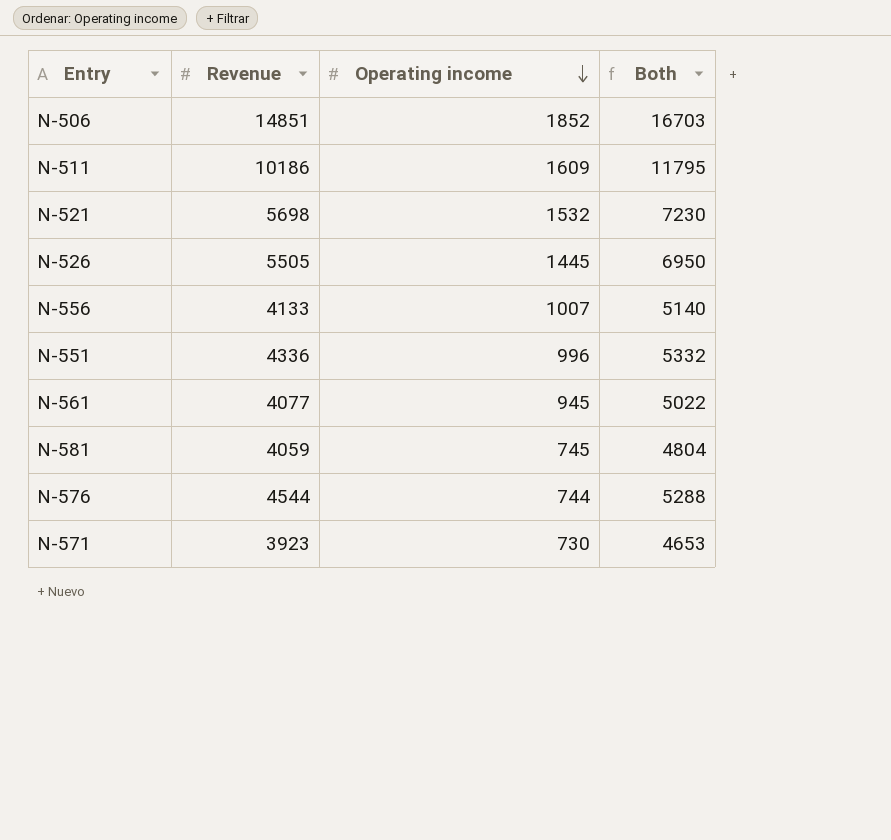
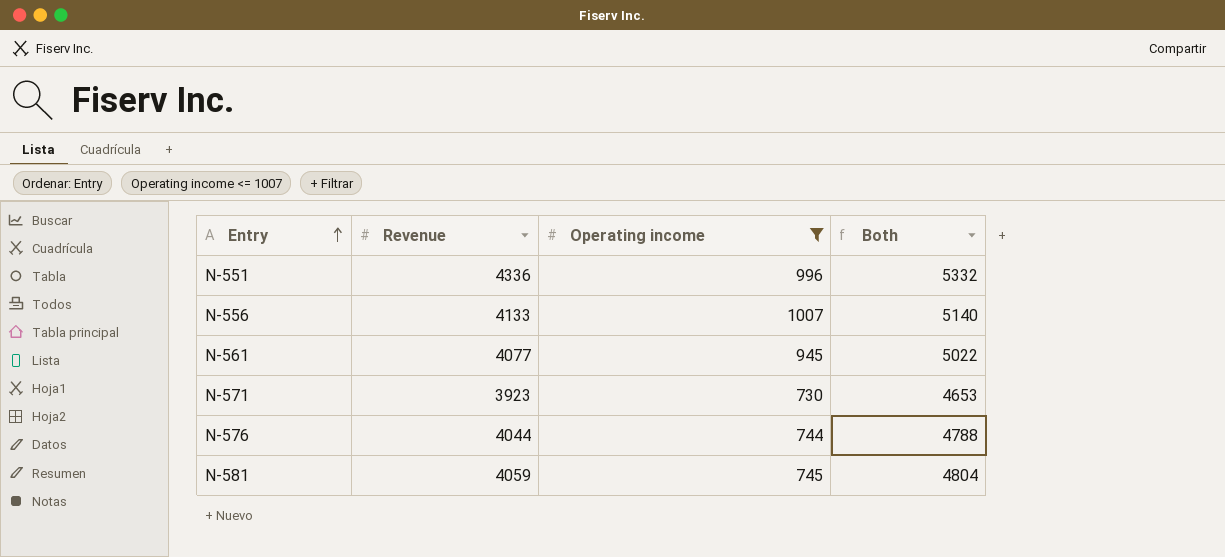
filter: none -> Operating income <= 1007
row order: Operating income descending -> Entry ascending
N-576 | Revenue: 4544 -> 4044
N-576 | Both: 5288 -> 4788

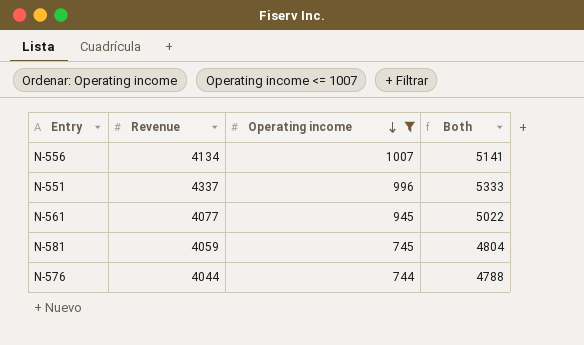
row order: Entry ascending -> Operating income descending
row N-571: 3923 | 730 | 4653 -> none
N-556 | Revenue: 4133 -> 4134
N-556 | Both: 5140 -> 5141
N-551 | Revenue: 4336 -> 4337
N-551 | Both: 5332 -> 5333

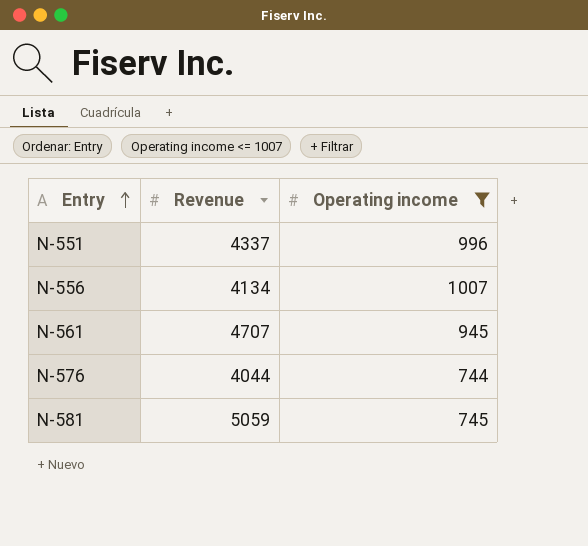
row order: Operating income descending -> Entry ascending
column Both | formula: [Revenue] + [Operating income] -> none
N-561 | Revenue: 4077 -> 4707
N-581 | Revenue: 4059 -> 5059

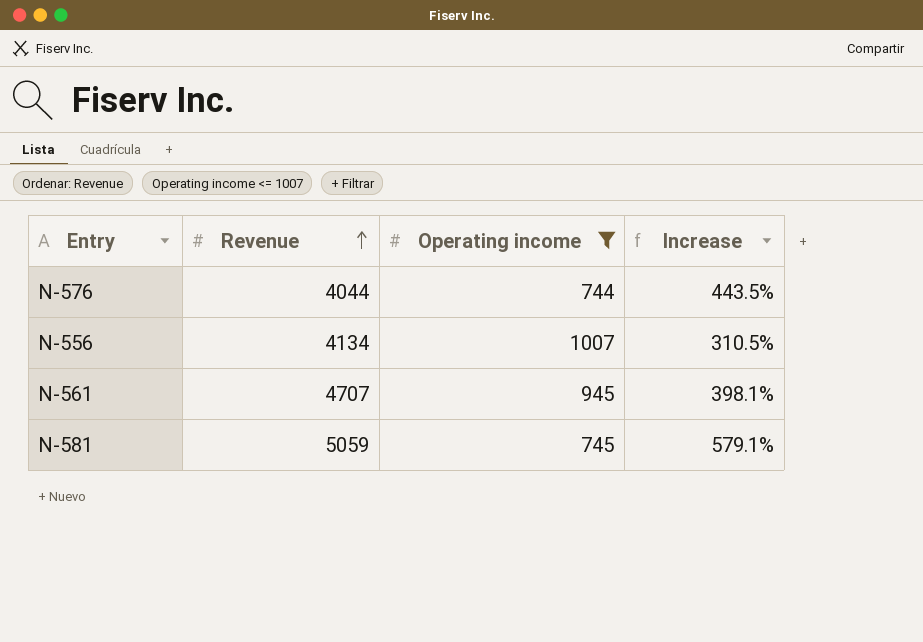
row order: Entry ascending -> Revenue ascending
column Increase | formula: none -> ([Revenue] - [Operating income]) / [Operating income]
row N-551: 4337 | 996 -> none

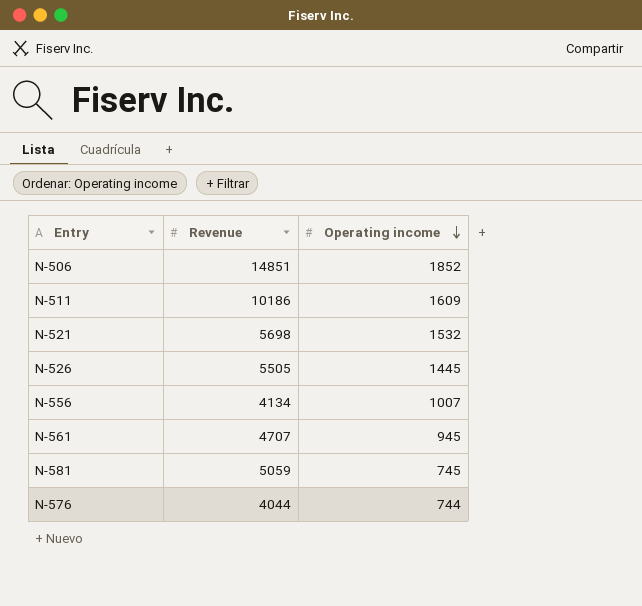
filter: Operating income <= 1007 -> none
row order: Revenue ascending -> Operating income descending
column Increase | formula: ([Revenue] - [Operating income]) / [Operating income] -> none

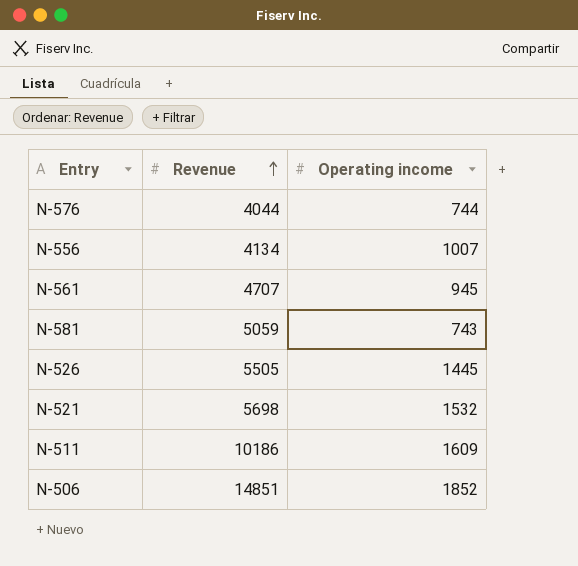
row order: Operating income descending -> Revenue ascending
N-581 | Operating income: 745 -> 743

